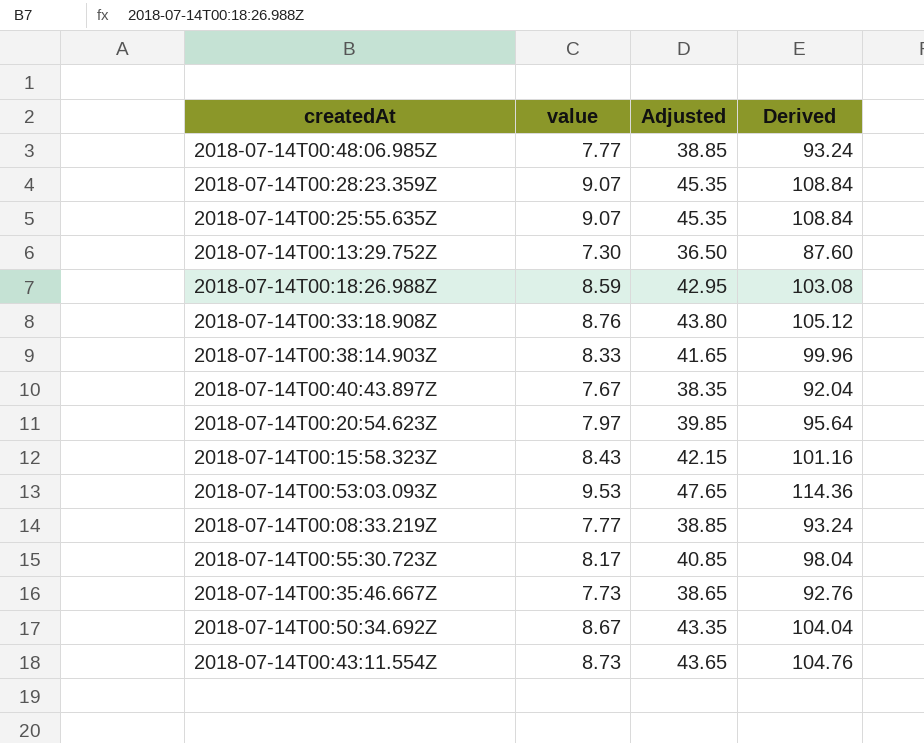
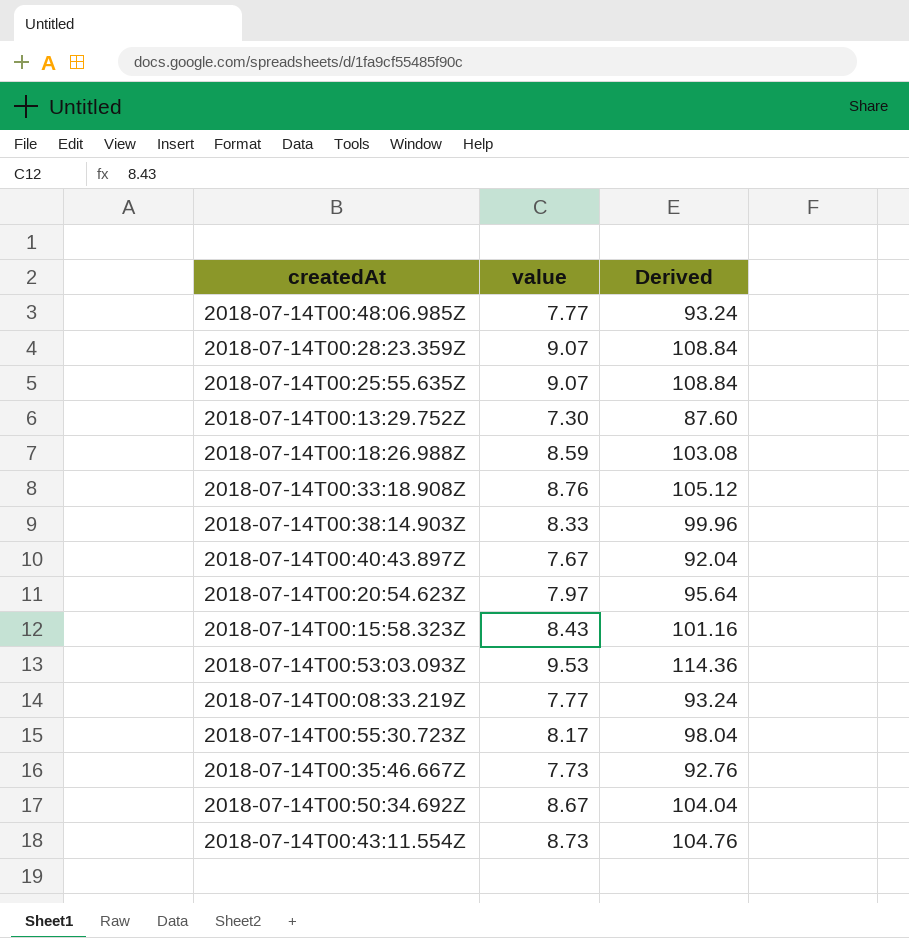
column Adjusted | formula: [value] * 5 -> none

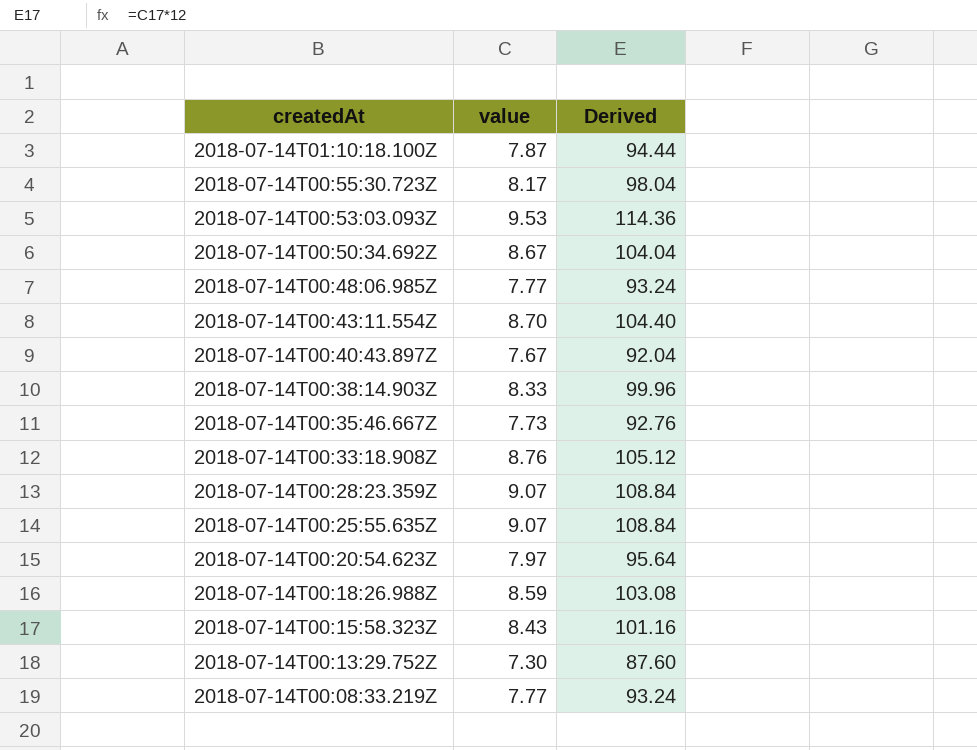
row order: none -> createdAt descending
row 2018-07-14T01:10:18.100Z: none -> 7.87 | 94.44
2018-07-14T00:43:11.554Z | value: 8.73 -> 8.70
2018-07-14T00:43:11.554Z | Derived: 104.76 -> 104.40

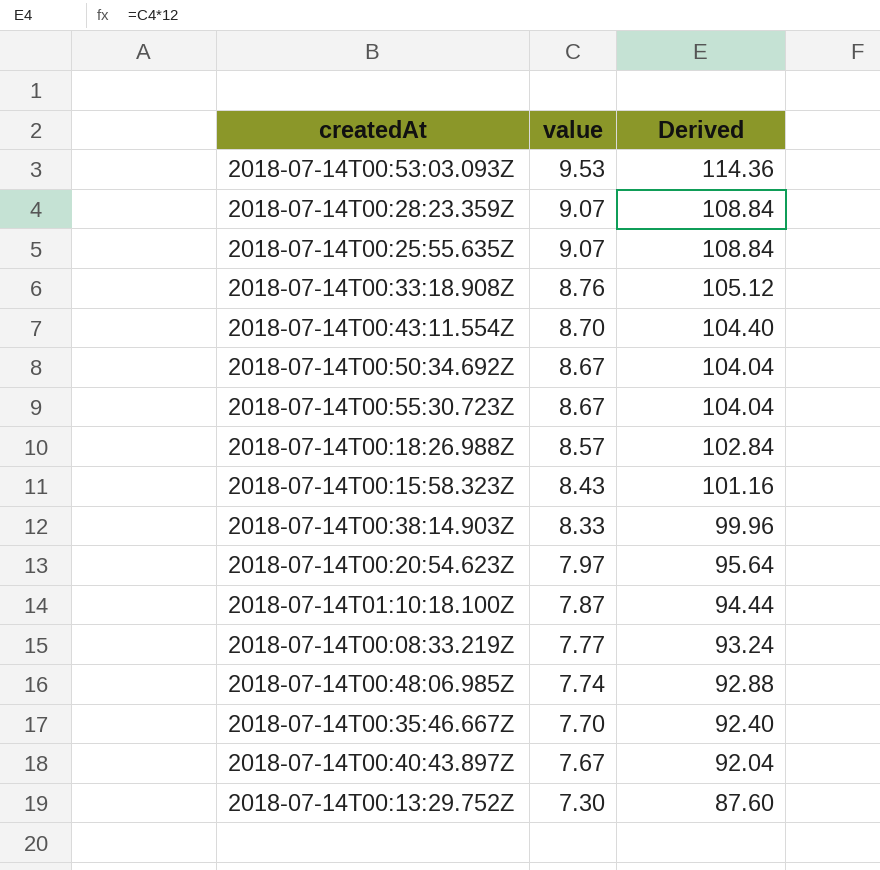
row order: createdAt descending -> value descending
2018-07-14T00:55:30.723Z | value: 8.17 -> 8.67
2018-07-14T00:55:30.723Z | Derived: 98.04 -> 104.04
2018-07-14T00:18:26.988Z | value: 8.59 -> 8.57
2018-07-14T00:18:26.988Z | Derived: 103.08 -> 102.84
2018-07-14T00:48:06.985Z | value: 7.77 -> 7.74
2018-07-14T00:48:06.985Z | Derived: 93.24 -> 92.88
2018-07-14T00:35:46.667Z | value: 7.73 -> 7.70
2018-07-14T00:35:46.667Z | Derived: 92.76 -> 92.40

